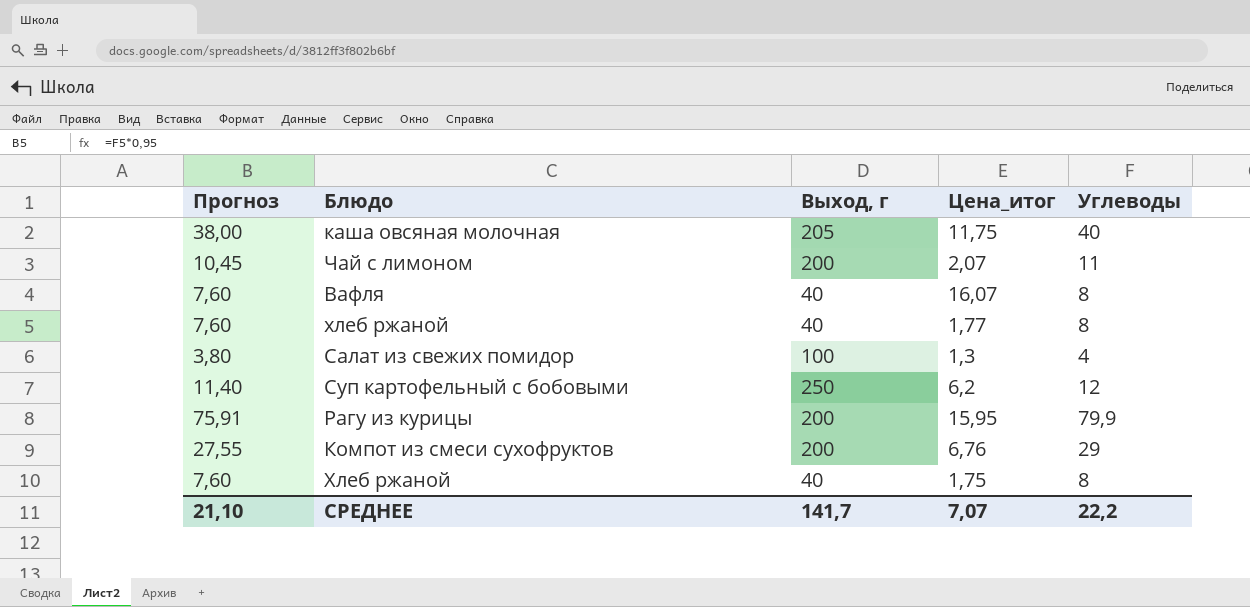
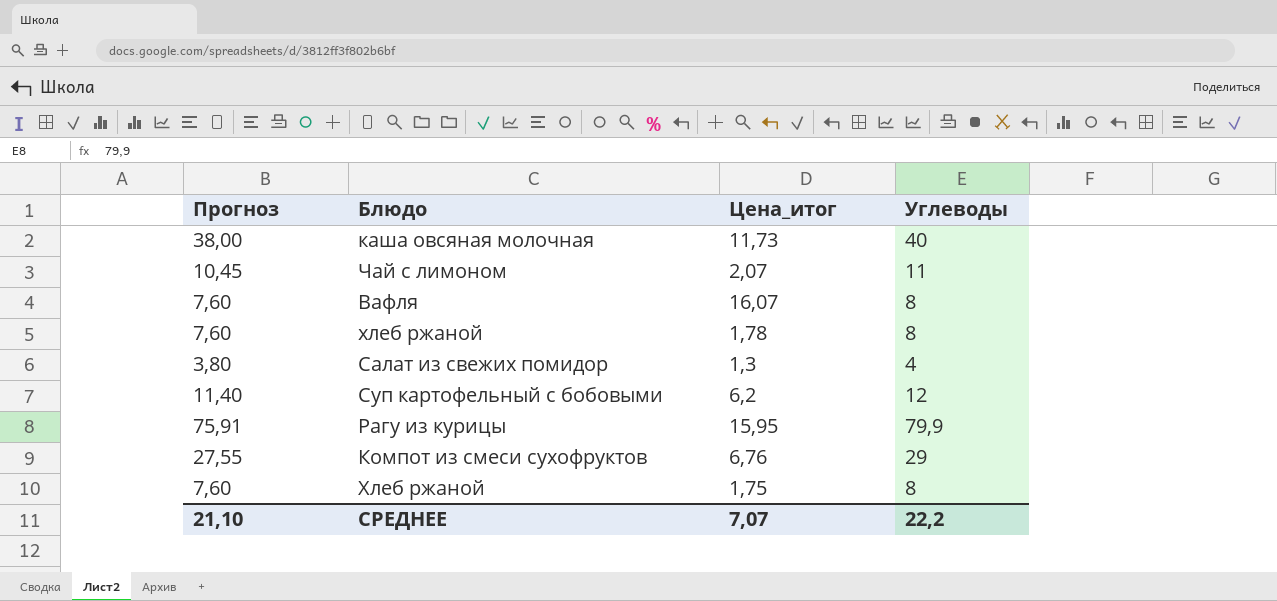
column Выход, г | position: 3 -> none
каша овсяная молочная | Цена_итог: 11,75 -> 11,73
хлеб ржаной | Цена_итог: 1,77 -> 1,78

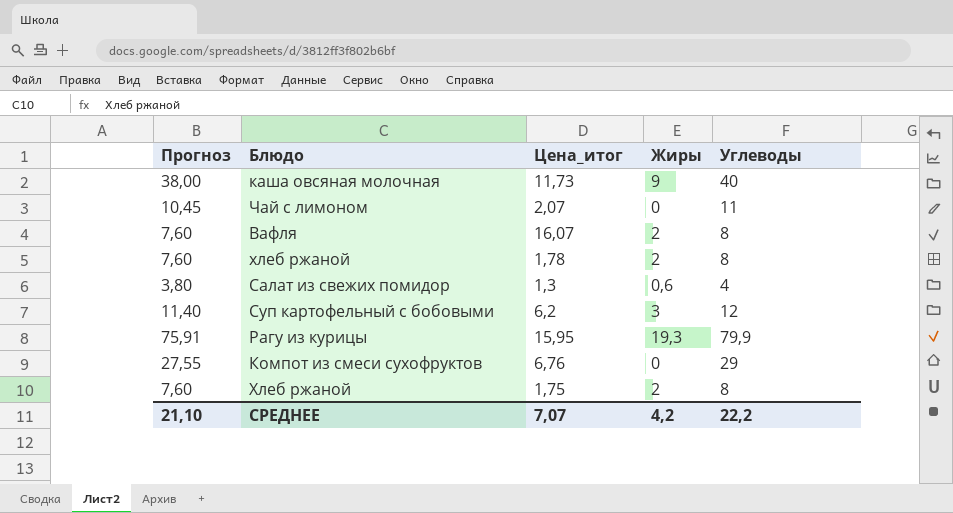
column Жиры | position: none -> 4

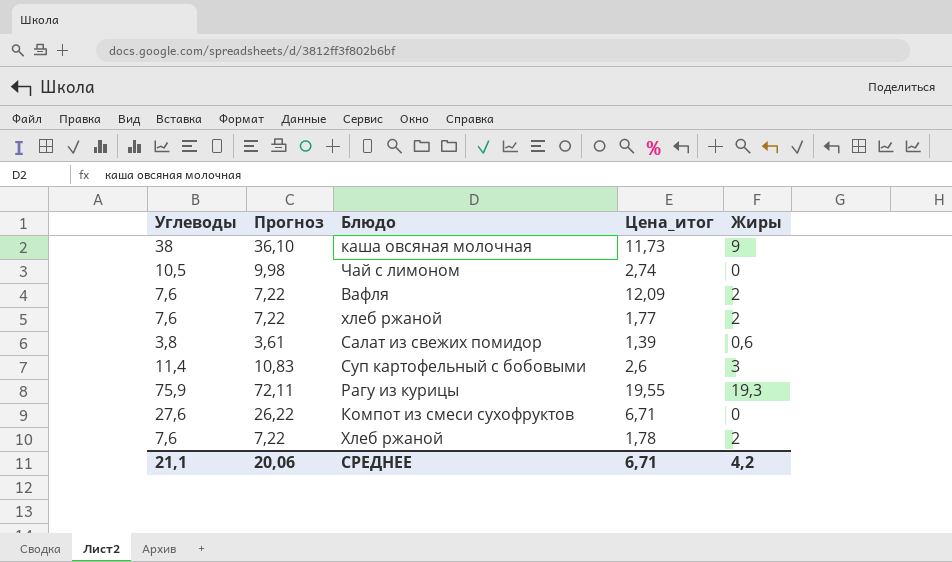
column Углеводы | position: 5 -> 1
каша овсяная молочная | Углеводы: 40 -> 38
каша овсяная молочная | Прогноз: 38,00 -> 36,10
Чай с лимоном | Углеводы: 11 -> 10,5
Чай с лимоном | Прогноз: 10,45 -> 9,98
Чай с лимоном | Цена_итог: 2,07 -> 2,74
Вафля | Углеводы: 8 -> 7,6
Вафля | Прогноз: 7,60 -> 7,22
Вафля | Цена_итог: 16,07 -> 12,09
хлеб ржаной | Углеводы: 8 -> 7,6
хлеб ржаной | Прогноз: 7,60 -> 7,22
хлеб ржаной | Цена_итог: 1,78 -> 1,77
Салат из свежих помидор | Углеводы: 4 -> 3,8
Салат из свежих помидор | Прогноз: 3,80 -> 3,61
Салат из свежих помидор | Цена_итог: 1,3 -> 1,39
Суп картофельный с бобовыми | Углеводы: 12 -> 11,4
Суп картофельный с бобовыми | Прогноз: 11,40 -> 10,83
Суп картофельный с бобовыми | Цена_итог: 6,2 -> 2,6
Рагу из курицы | Углеводы: 79,9 -> 75,9
Рагу из курицы | Прогноз: 75,91 -> 72,11
Рагу из курицы | Цена_итог: 15,95 -> 19,55
Компот из смеси сухофруктов | Углеводы: 29 -> 27,6
Компот из смеси сухофруктов | Прогноз: 27,55 -> 26,22
Компот из смеси сухофруктов | Цена_итог: 6,76 -> 6,71
Хлеб ржаной | Углеводы: 8 -> 7,6
Хлеб ржаной | Прогноз: 7,60 -> 7,22
Хлеб ржаной | Цена_итог: 1,75 -> 1,78
СРЕДНЕЕ | Углеводы: 22,2 -> 21,1
СРЕДНЕЕ | Прогноз: 21,10 -> 20,06
СРЕДНЕЕ | Цена_итог: 7,07 -> 6,71

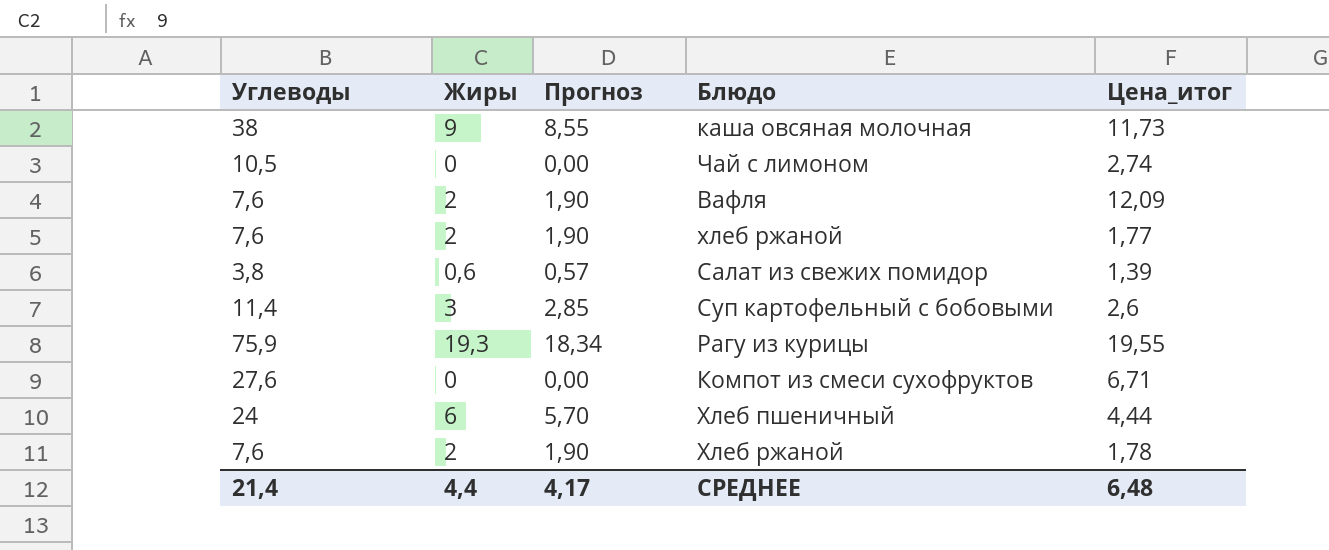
column Жиры | position: 5 -> 2
column Прогноз | formula: [Углеводы] * 0,95 -> [Жиры] * 0,95
row Хлеб пшеничный: none -> 24 | 6 | 5,70 | 4,44
СРЕДНЕЕ | Углеводы: 21,1 -> 21,4
СРЕДНЕЕ | Жиры: 4,2 -> 4,4
СРЕДНЕЕ | Прогноз: 20,06 -> 4,17
СРЕДНЕЕ | Цена_итог: 6,71 -> 6,48

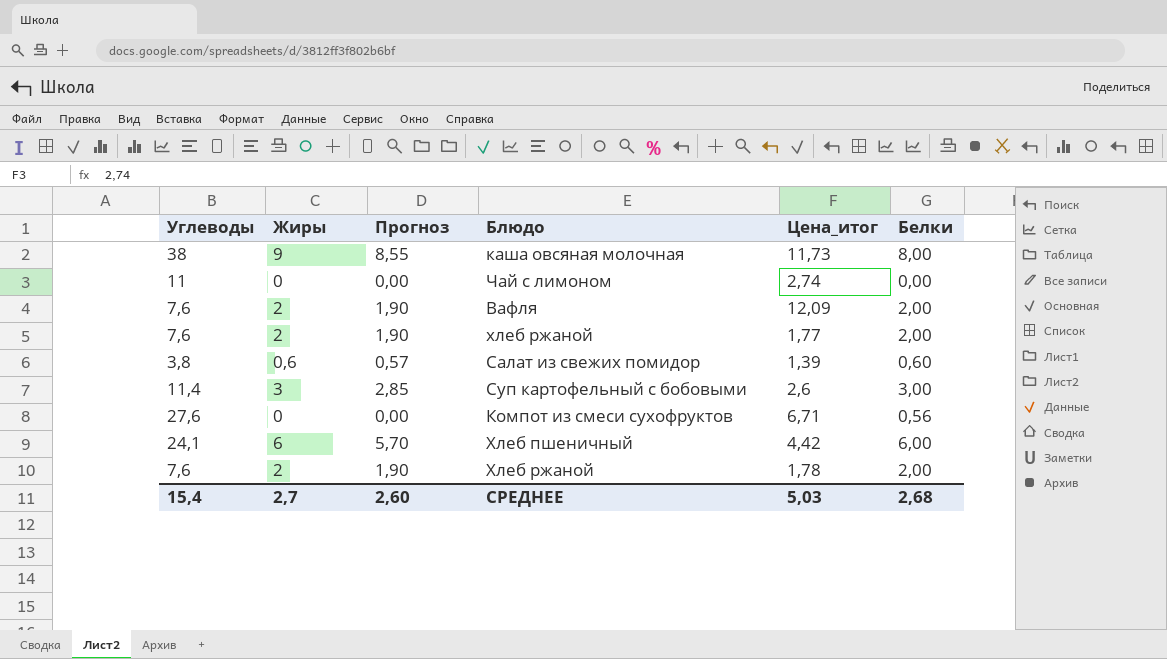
column Белки | position: none -> 6
row Рагу из курицы: 75,9 | 19,3 | 18,34 | 19,55 -> none
Чай с лимоном | Углеводы: 10,5 -> 11
Хлеб пшеничный | Углеводы: 24 -> 24,1
Хлеб пшеничный | Цена_итог: 4,44 -> 4,42
СРЕДНЕЕ | Углеводы: 21,4 -> 15,4
СРЕДНЕЕ | Жиры: 4,4 -> 2,7
СРЕДНЕЕ | Прогноз: 4,17 -> 2,60
СРЕДНЕЕ | Цена_итог: 6,48 -> 5,03

